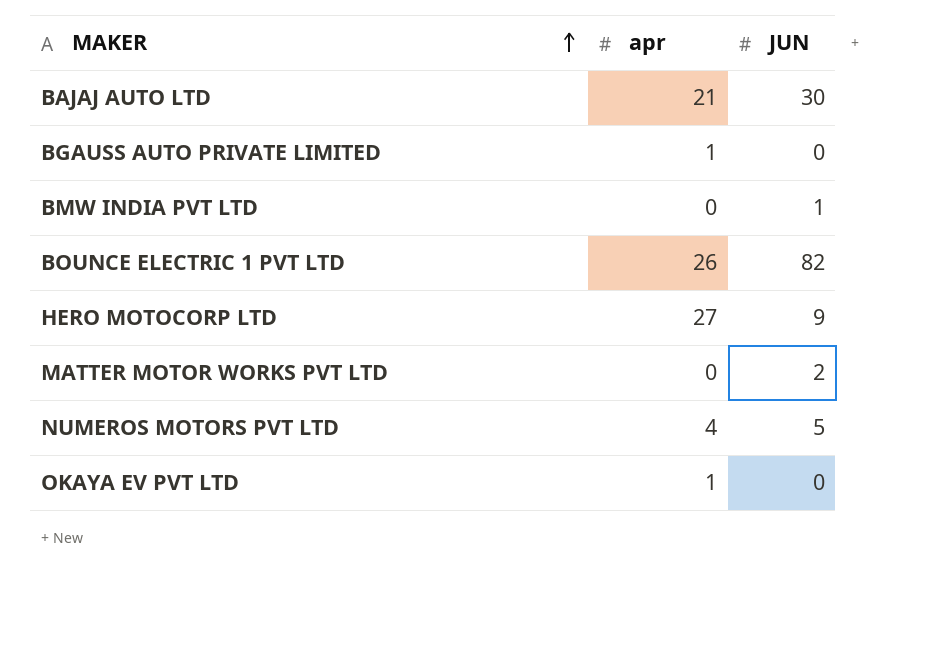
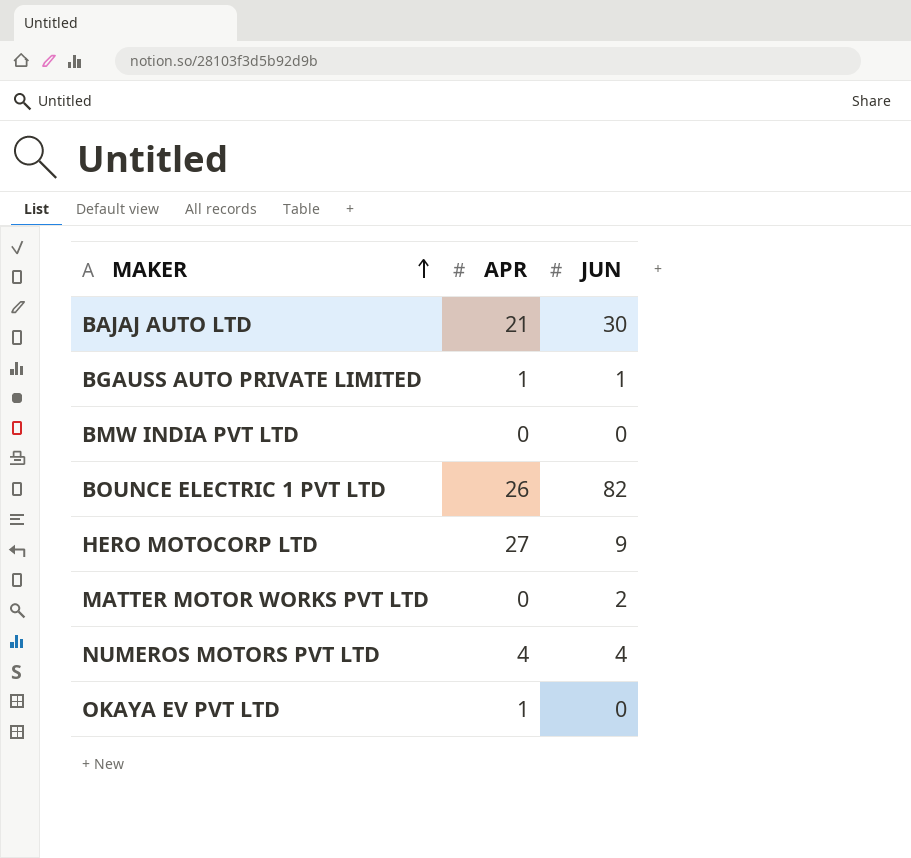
column name: apr -> APR
BGAUSS AUTO PRIVATE LIMITED | JUN: 0 -> 1
BMW INDIA PVT LTD | JUN: 1 -> 0
NUMEROS MOTORS PVT LTD | JUN: 5 -> 4

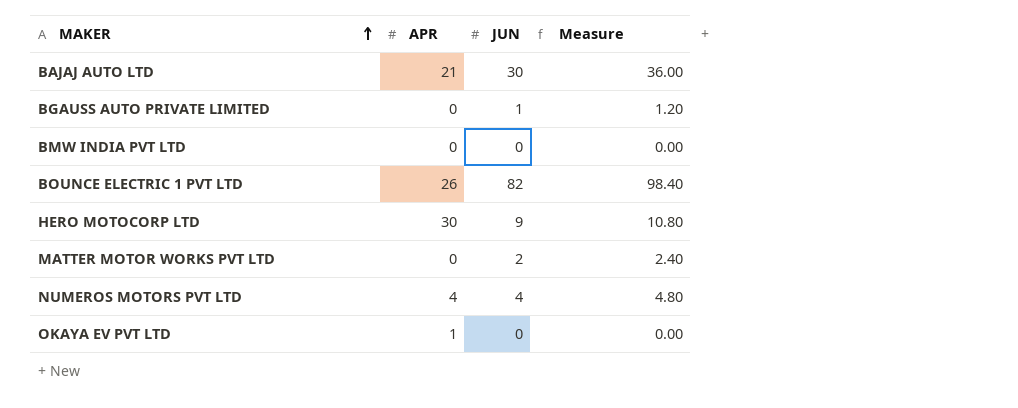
column Measure | formula: none -> [JUN] * 1.2
BGAUSS AUTO PRIVATE LIMITED | APR: 1 -> 0
HERO MOTOCORP LTD | APR: 27 -> 30

